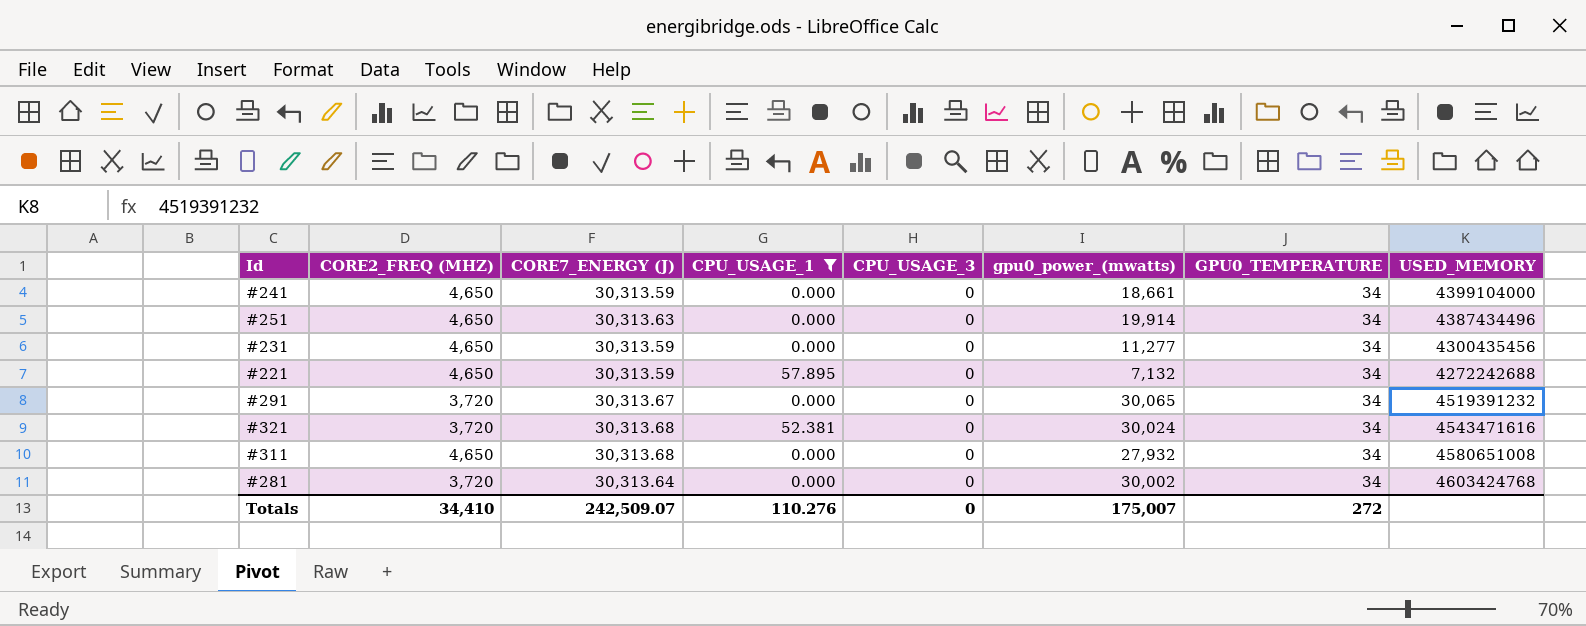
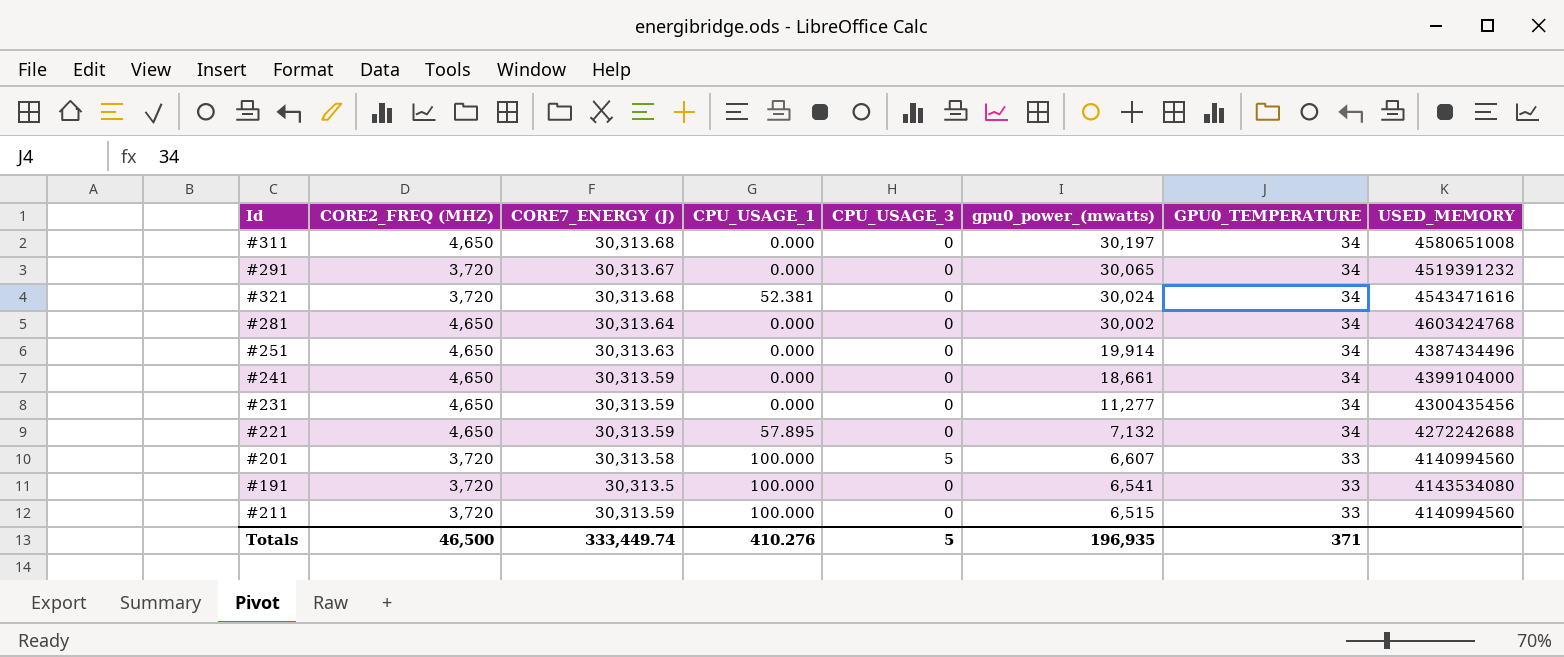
filter: CPU_USAGE_1 != 100.000 -> none
row order: none -> gpu0_power_(mwatts) descending
#311 | gpu0_power_(mwatts): 27,932 -> 30,197
#281 | CORE2_FREQ (MHZ): 3,720 -> 4,650
Totals | CORE2_FREQ (MHZ): 34,410 -> 46,500
Totals | CORE7_ENERGY (J): 242,509.07 -> 333,449.74
Totals | CPU_USAGE_1: 110.276 -> 410.276
Totals | CPU_USAGE_3: 0 -> 5
Totals | gpu0_power_(mwatts): 175,007 -> 196,935
Totals | GPU0_TEMPERATURE: 272 -> 371

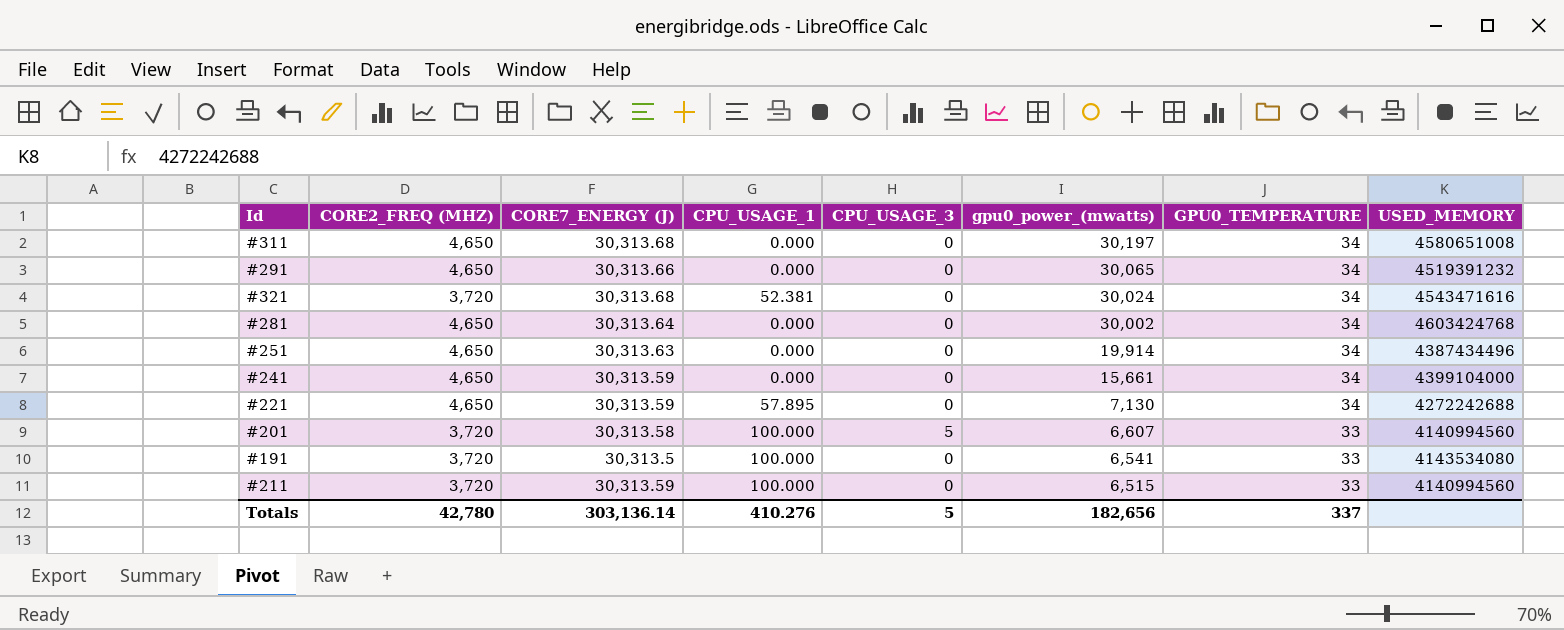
row #231: 4,650 | 30,313.59 | 0.000 | 0 | 11,277 | 34 | 4300435456 -> none
#291 | CORE2_FREQ (MHZ): 3,720 -> 4,650
#291 | CORE7_ENERGY (J): 30,313.67 -> 30,313.66
#241 | gpu0_power_(mwatts): 18,661 -> 15,661
#221 | gpu0_power_(mwatts): 7,132 -> 7,130
Totals | CORE2_FREQ (MHZ): 46,500 -> 42,780
Totals | CORE7_ENERGY (J): 333,449.74 -> 303,136.14
Totals | gpu0_power_(mwatts): 196,935 -> 182,656
Totals | GPU0_TEMPERATURE: 371 -> 337

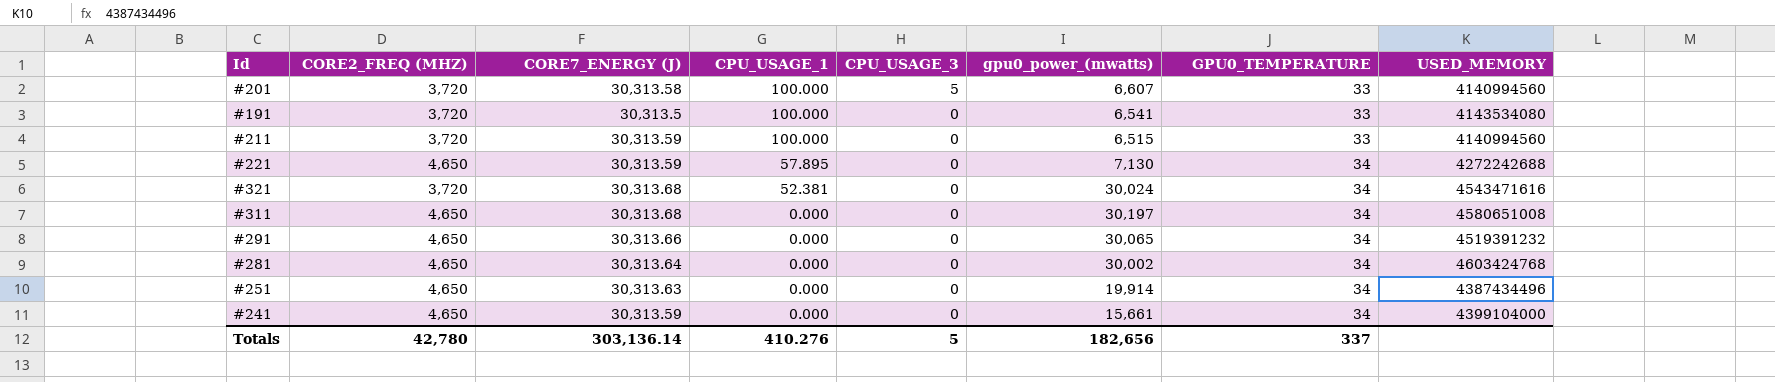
row order: gpu0_power_(mwatts) descending -> CPU_USAGE_1 descending

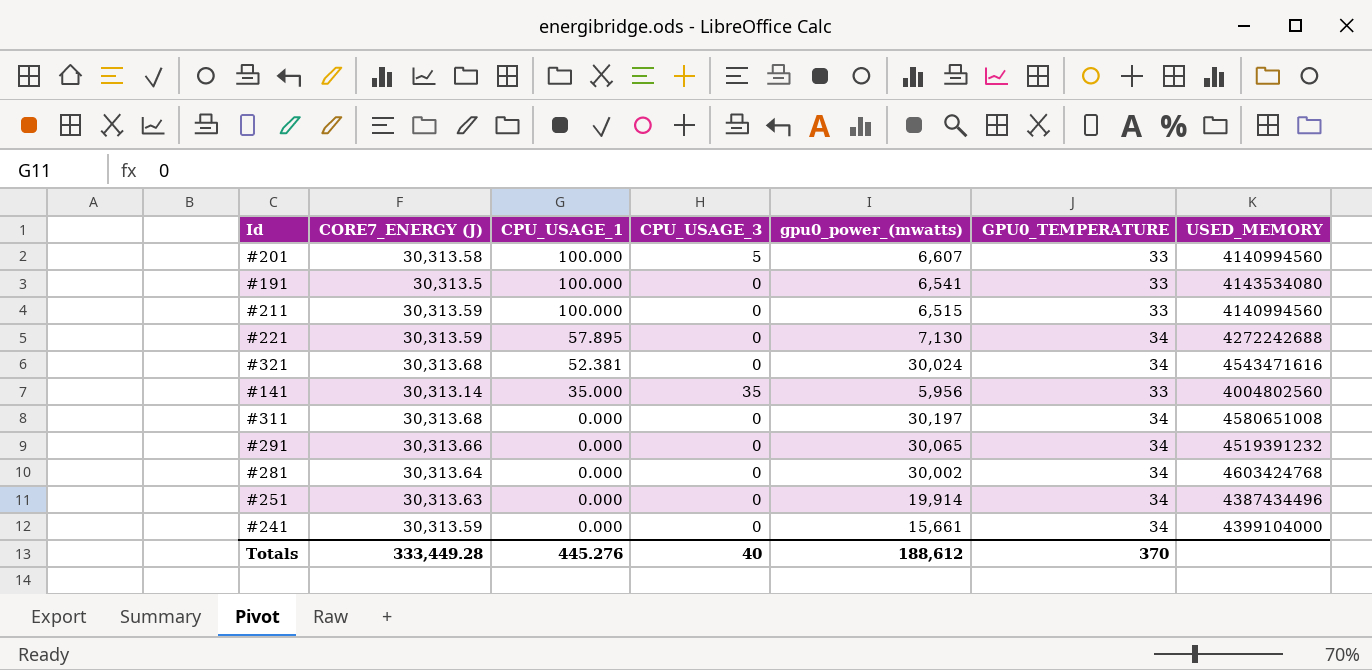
column CORE2_FREQ (MHZ) | position: 2 -> none
row #141: none -> 30,313.14 | 35.000 | 35 | 5,956 | 33 | 4004802560
Totals | CORE7_ENERGY (J): 303,136.14 -> 333,449.28
Totals | CPU_USAGE_1: 410.276 -> 445.276
Totals | CPU_USAGE_3: 5 -> 40
Totals | gpu0_power_(mwatts): 182,656 -> 188,612
Totals | GPU0_TEMPERATURE: 337 -> 370

